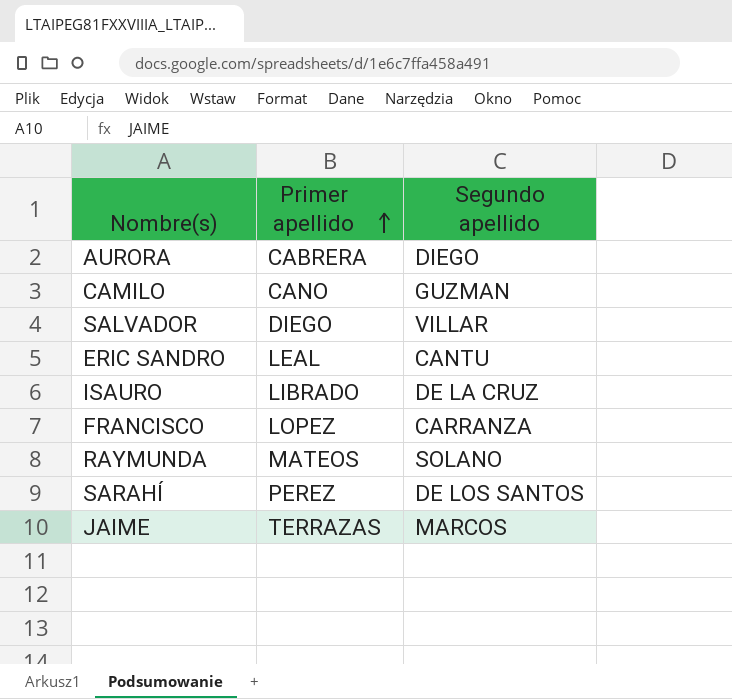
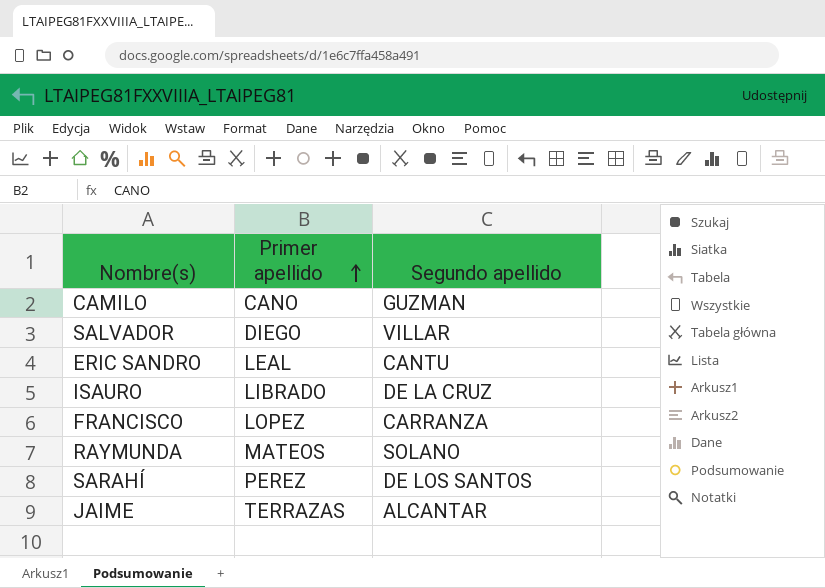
row AURORA: CABRERA | DIEGO -> none
JAIME | Segundo apellido: MARCOS -> ALCANTAR

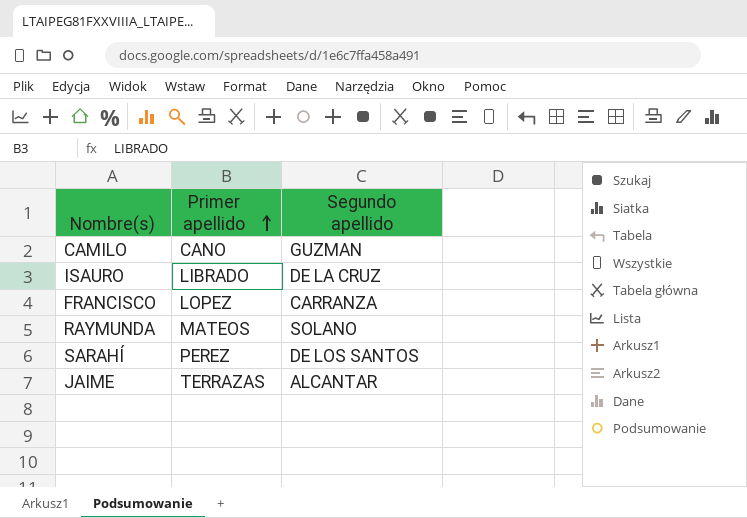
row SALVADOR: DIEGO | VILLAR -> none
row ERIC SANDRO: LEAL | CANTU -> none

